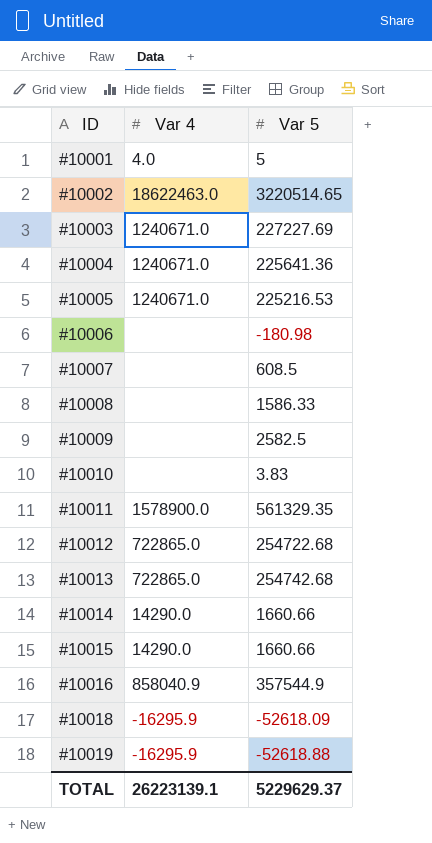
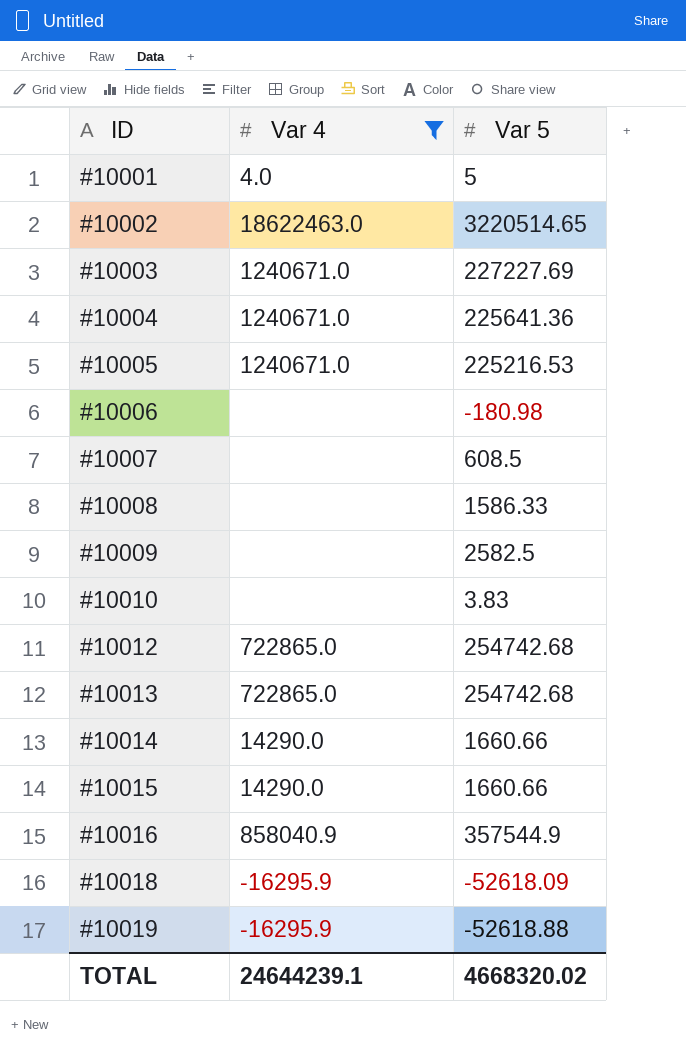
filter: none -> Var 4 != 1578900.0
#10012 | Var 5: 254722.68 -> 254742.68
TOTAL | Var 4: 26223139.1 -> 24644239.1
TOTAL | Var 5: 5229629.37 -> 4668320.02

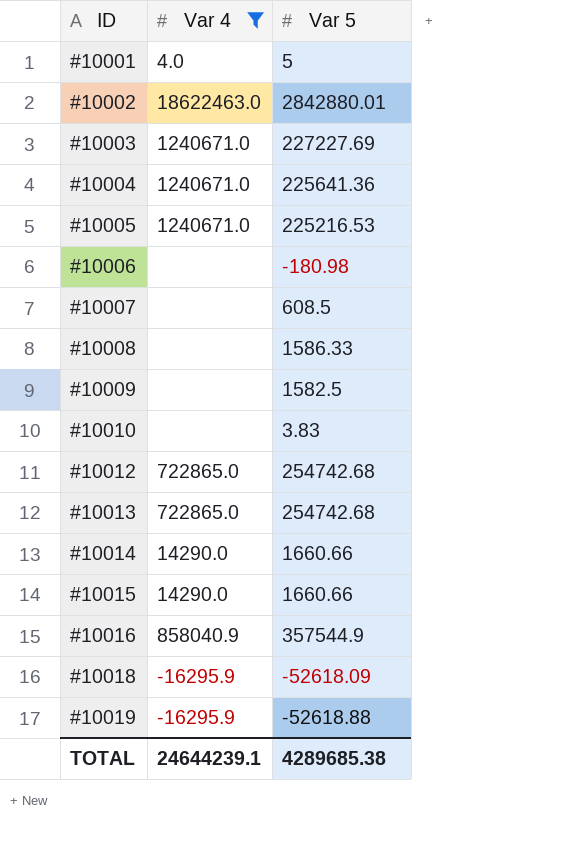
#10002 | Var 5: 3220514.65 -> 2842880.01
#10009 | Var 5: 2582.5 -> 1582.5
TOTAL | Var 5: 4668320.02 -> 4289685.38

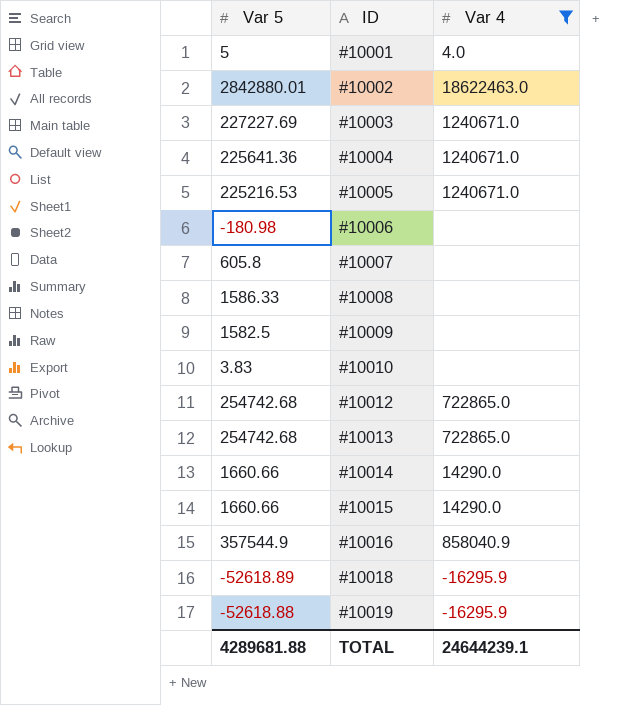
column Var 5 | position: 3 -> 1
#10007 | Var 5: 608.5 -> 605.8
#10018 | Var 5: -52618.09 -> -52618.89
TOTAL | Var 5: 4289685.38 -> 4289681.88

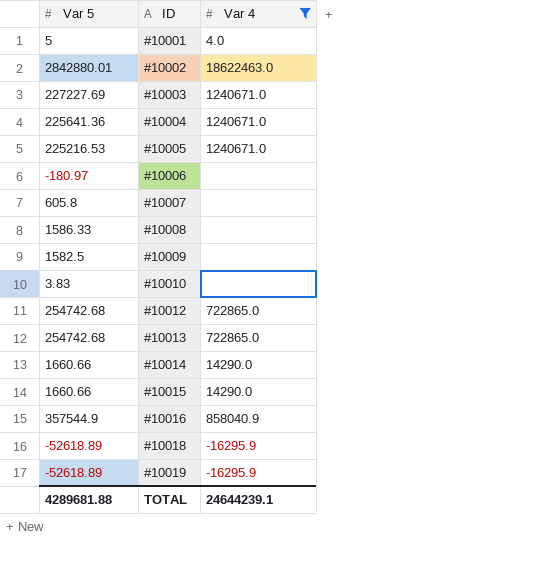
#10006 | Var 5: -180.98 -> -180.97
#10019 | Var 5: -52618.88 -> -52618.89

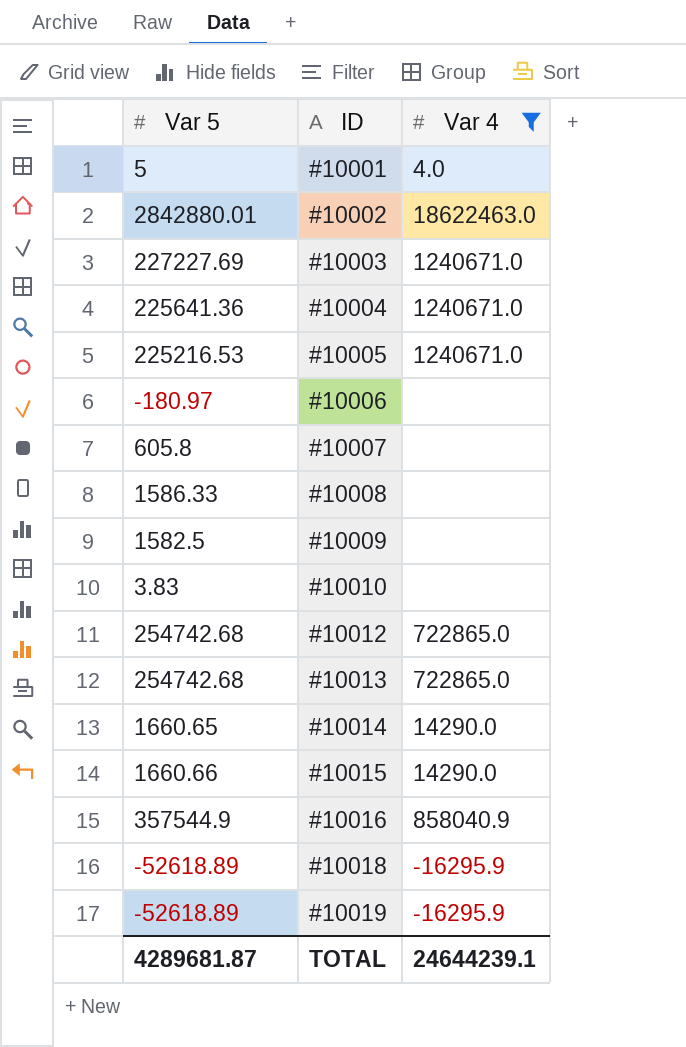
#10014 | Var 5: 1660.66 -> 1660.65
TOTAL | Var 5: 4289681.88 -> 4289681.87

